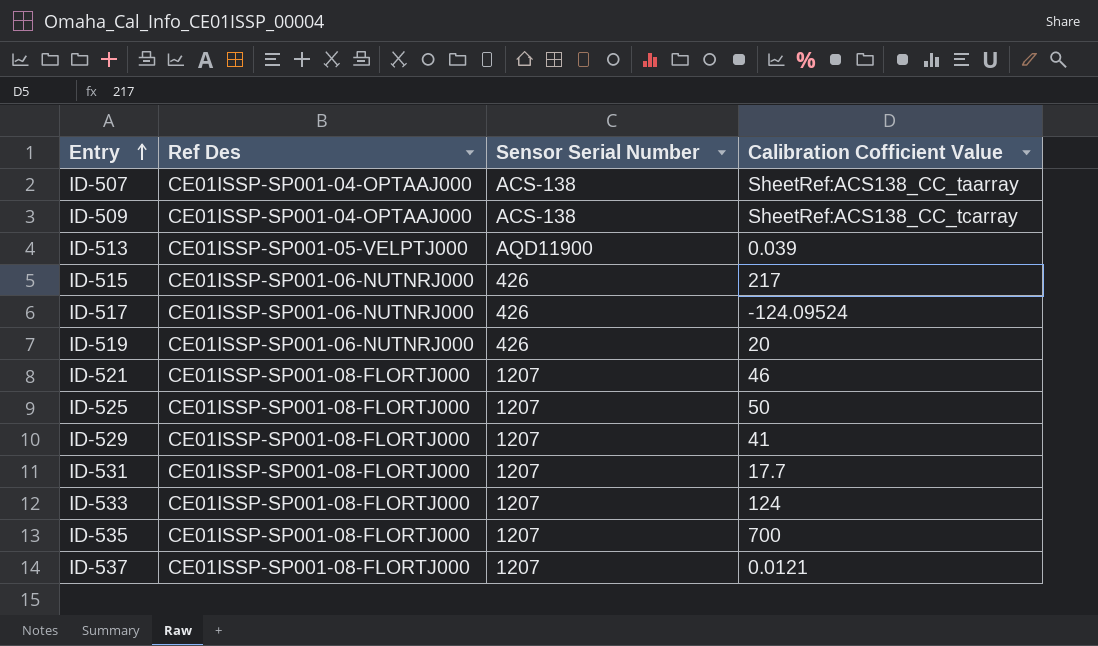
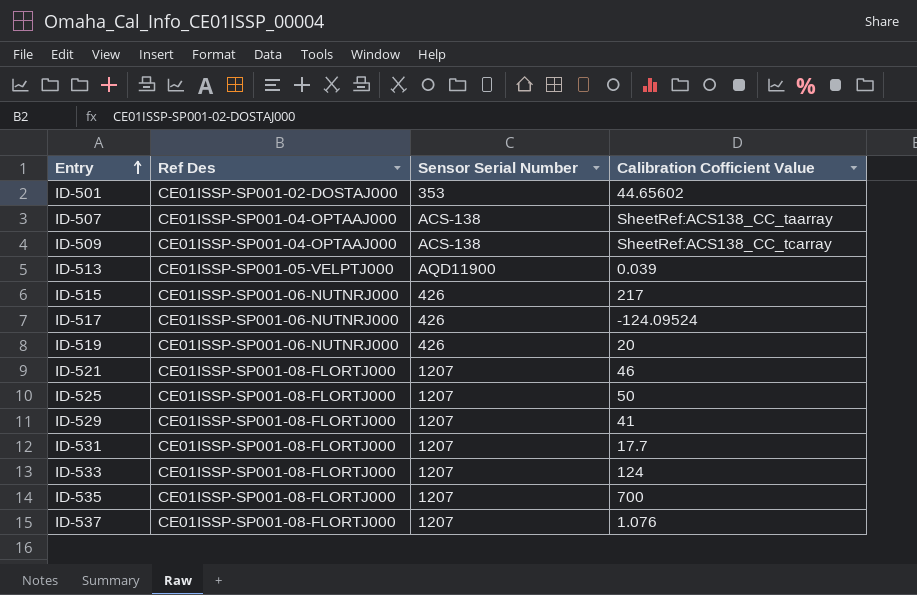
row ID-501: none -> CE01ISSP-SP001-02-DOSTAJ000 | 353 | 44.65602
ID-537 | Calibration Cofficient Value: 0.0121 -> 1.076

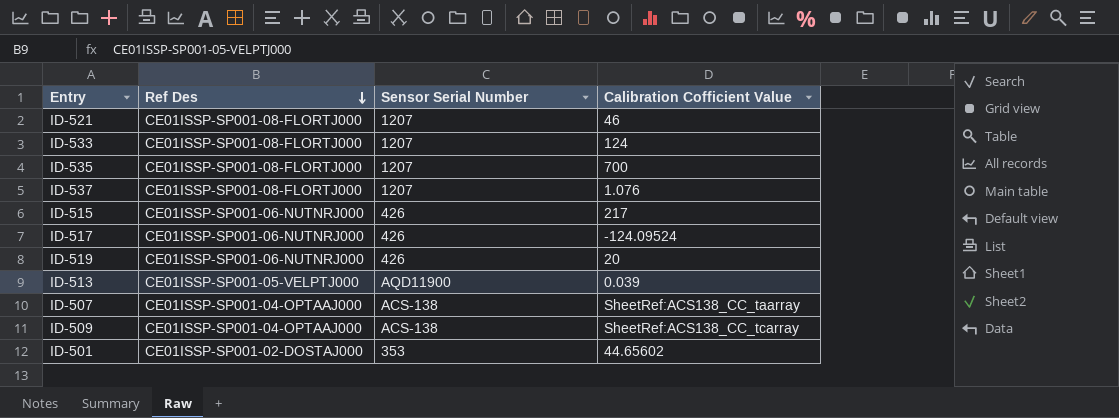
row order: Entry ascending -> Ref Des descending
row ID-525: CE01ISSP-SP001-08-FLORTJ000 | 1207 | 50 -> none
row ID-529: CE01ISSP-SP001-08-FLORTJ000 | 1207 | 41 -> none
row ID-531: CE01ISSP-SP001-08-FLORTJ000 | 1207 | 17.7 -> none

